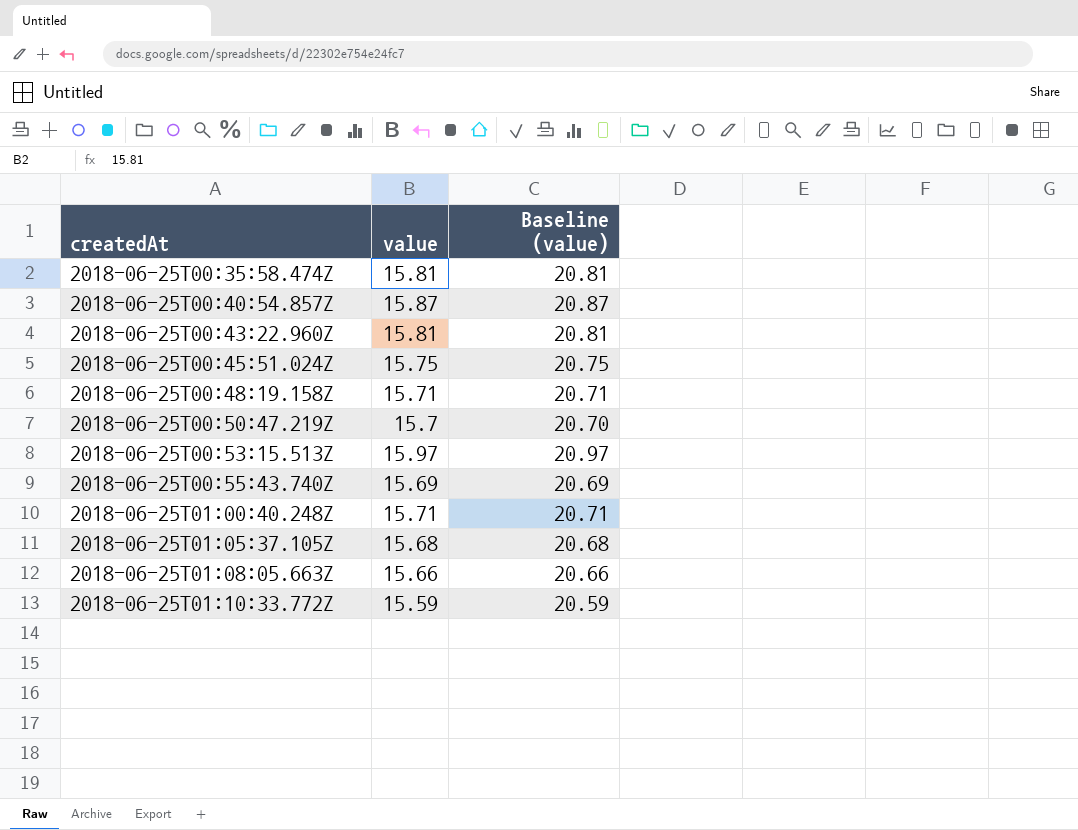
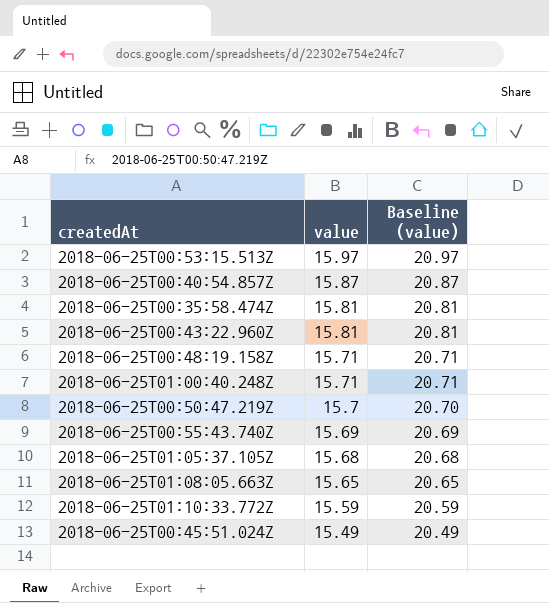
row order: createdAt ascending -> value descending
2018-06-25T01:08:05.663Z | value: 15.66 -> 15.65
2018-06-25T01:08:05.663Z | Baseline (value): 20.66 -> 20.65
2018-06-25T00:45:51.024Z | value: 15.75 -> 15.49
2018-06-25T00:45:51.024Z | Baseline (value): 20.75 -> 20.49

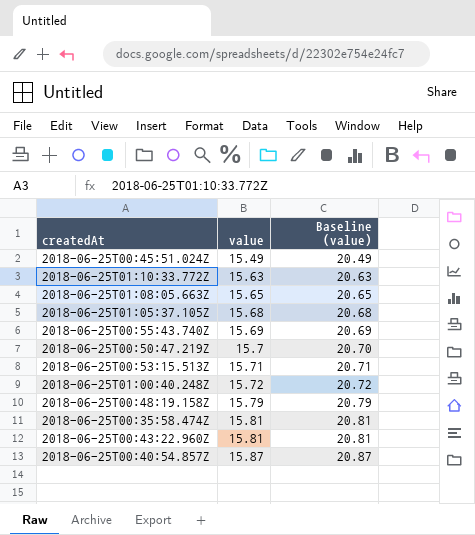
row order: value descending -> value ascending
2018-06-25T01:10:33.772Z | value: 15.59 -> 15.63
2018-06-25T01:10:33.772Z | Baseline (value): 20.59 -> 20.63
2018-06-25T00:53:15.513Z | value: 15.97 -> 15.71
2018-06-25T00:53:15.513Z | Baseline (value): 20.97 -> 20.71
2018-06-25T01:00:40.248Z | value: 15.71 -> 15.72
2018-06-25T01:00:40.248Z | Baseline (value): 20.71 -> 20.72
2018-06-25T00:48:19.158Z | value: 15.71 -> 15.79
2018-06-25T00:48:19.158Z | Baseline (value): 20.71 -> 20.79

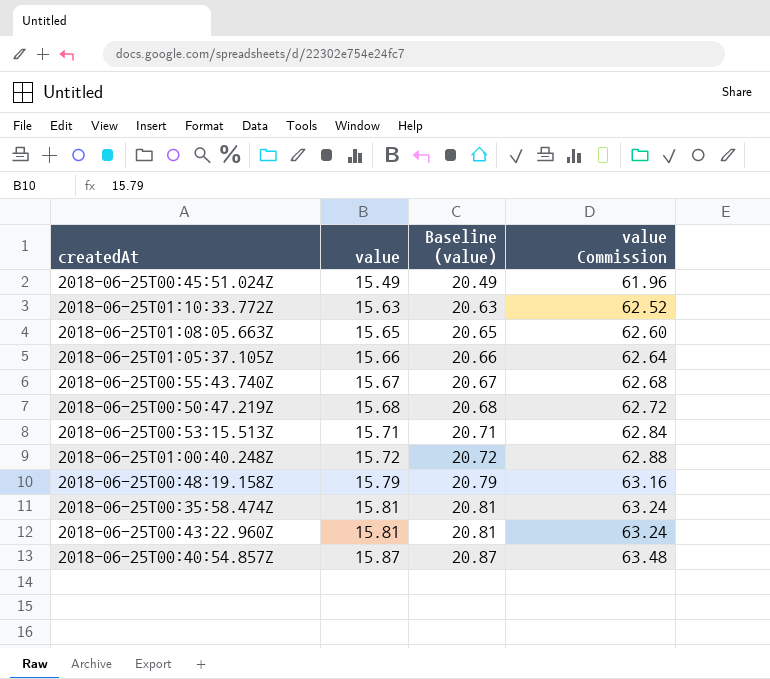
column value Commission | formula: none -> [value] * 4
2018-06-25T01:05:37.105Z | value: 15.68 -> 15.66
2018-06-25T01:05:37.105Z | Baseline (value): 20.68 -> 20.66
2018-06-25T00:55:43.740Z | value: 15.69 -> 15.67
2018-06-25T00:55:43.740Z | Baseline (value): 20.69 -> 20.67
2018-06-25T00:50:47.219Z | value: 15.7 -> 15.68
2018-06-25T00:50:47.219Z | Baseline (value): 20.70 -> 20.68

